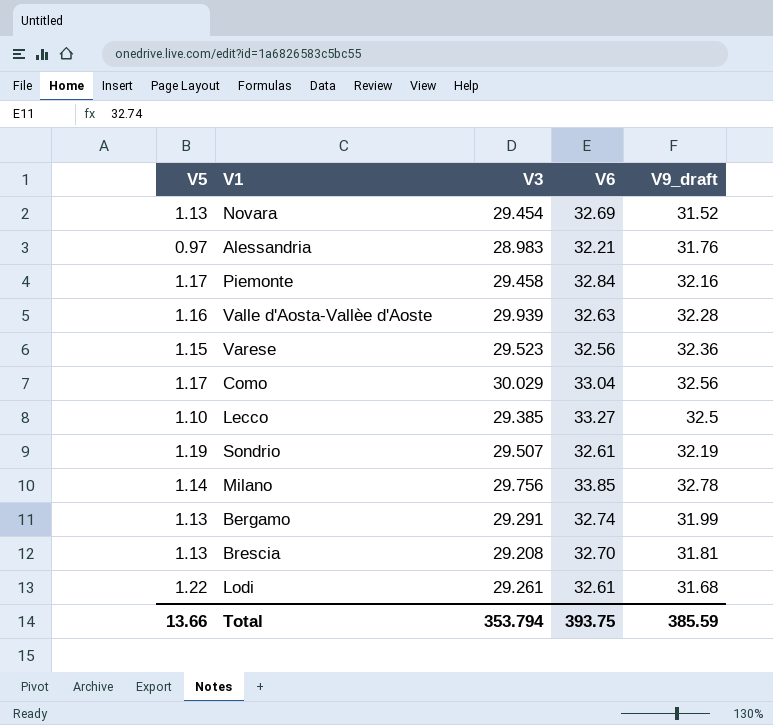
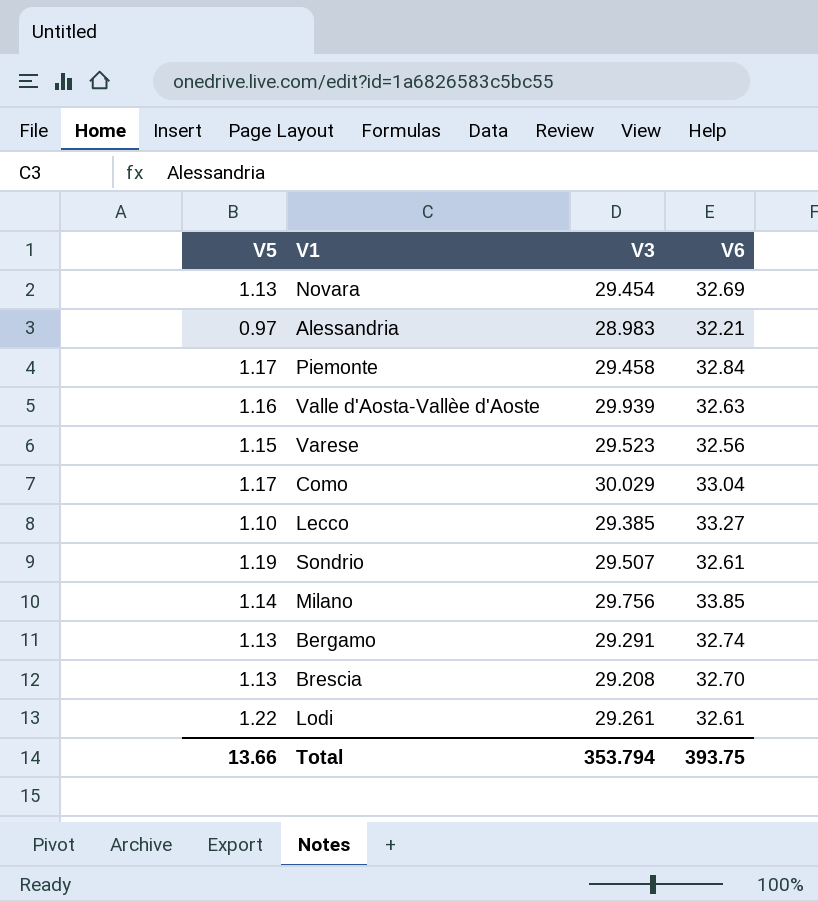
column V9_draft | position: 5 -> none

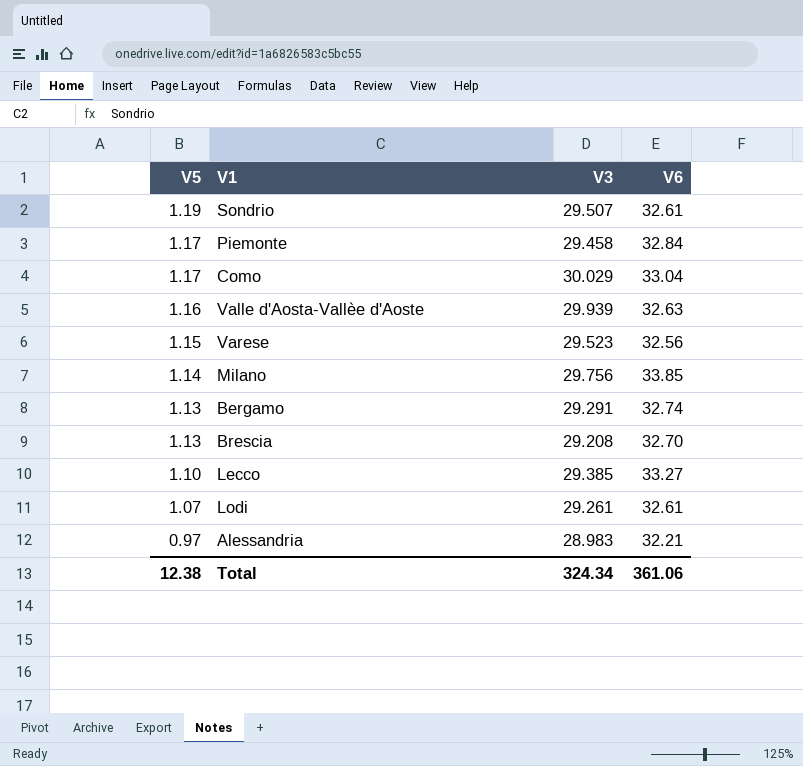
row order: none -> V5 descending
row Novara: 1.13 | 29.454 | 32.69 -> none
Lodi | V5: 1.22 -> 1.07
Total | V5: 13.66 -> 12.38
Total | V3: 353.794 -> 324.34
Total | V6: 393.75 -> 361.06

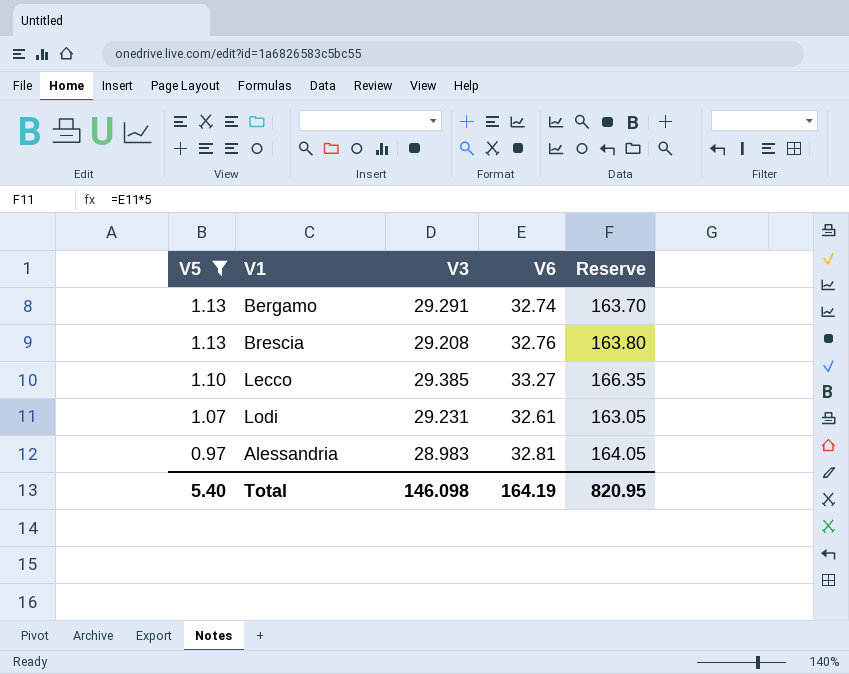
filter: none -> V5 <= 1.13
column Reserve | formula: none -> [V6] * 5
Brescia | V6: 32.70 -> 32.76
Lodi | V3: 29.261 -> 29.231
Alessandria | V6: 32.21 -> 32.81
Total | V5: 12.38 -> 5.40
Total | V3: 324.34 -> 146.098
Total | V6: 361.06 -> 164.19

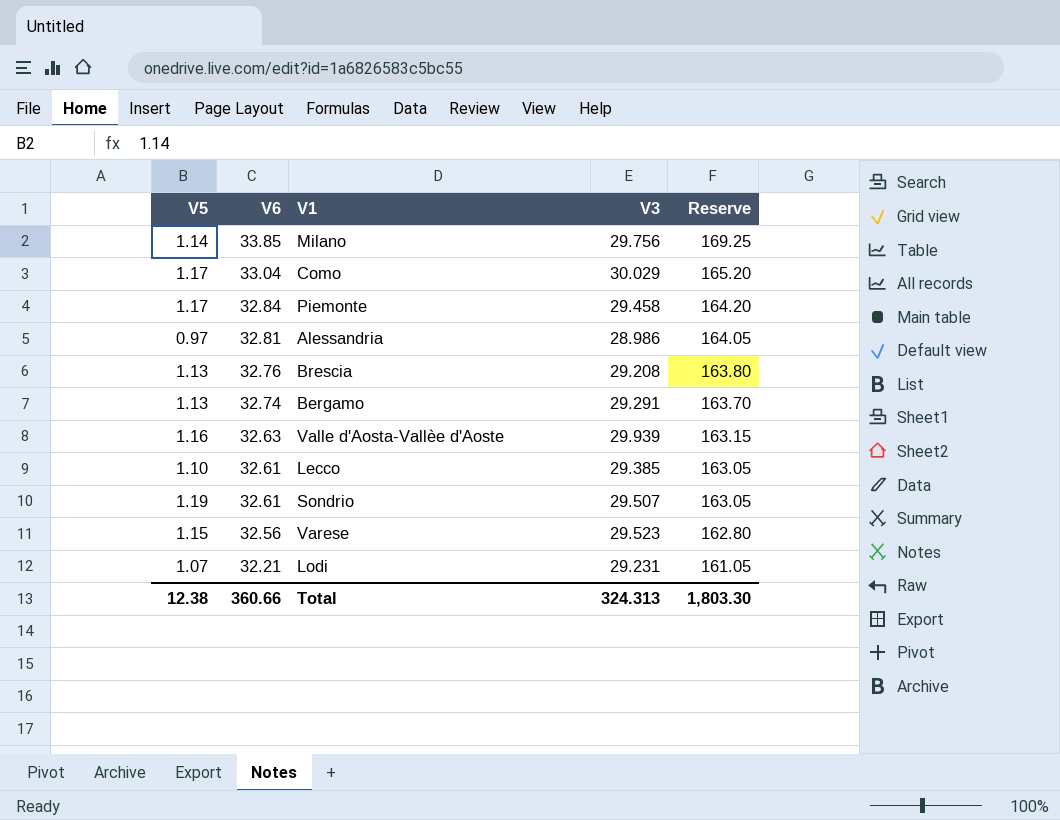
filter: V5 <= 1.13 -> none
row order: V5 descending -> V6 descending
column V6 | position: 4 -> 2
Alessandria | V3: 28.983 -> 28.986
Lecco | V6: 33.27 -> 32.61
Lecco | Reserve: 166.35 -> 163.05
Lodi | V6: 32.61 -> 32.21
Lodi | Reserve: 163.05 -> 161.05
Total | V5: 5.40 -> 12.38
Total | V6: 164.19 -> 360.66
Total | V3: 146.098 -> 324.313
Total | Reserve: 820.95 -> 1,803.30

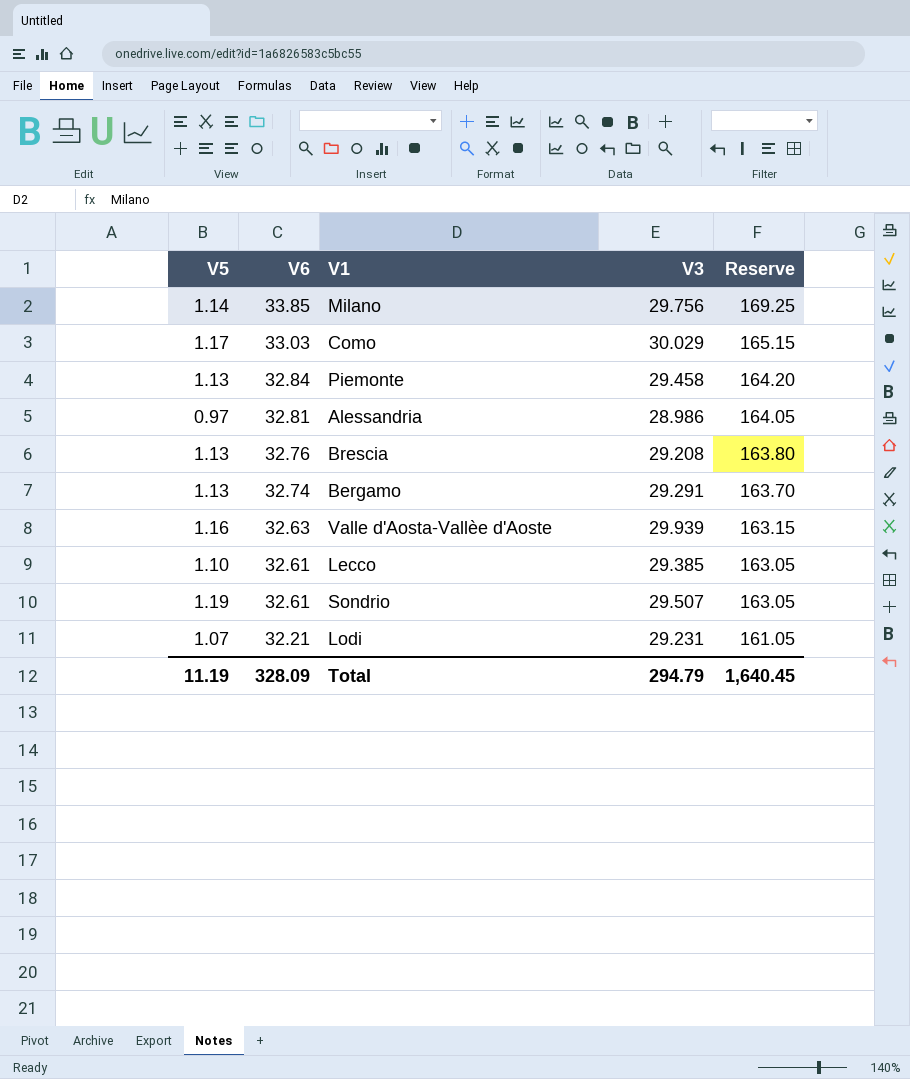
row Varese: 1.15 | 32.56 | 29.523 | 162.80 -> none
Como | V6: 33.04 -> 33.03
Como | Reserve: 165.20 -> 165.15
Piemonte | V5: 1.17 -> 1.13
Total | V5: 12.38 -> 11.19
Total | V6: 360.66 -> 328.09
Total | V3: 324.313 -> 294.79
Total | Reserve: 1,803.30 -> 1,640.45

